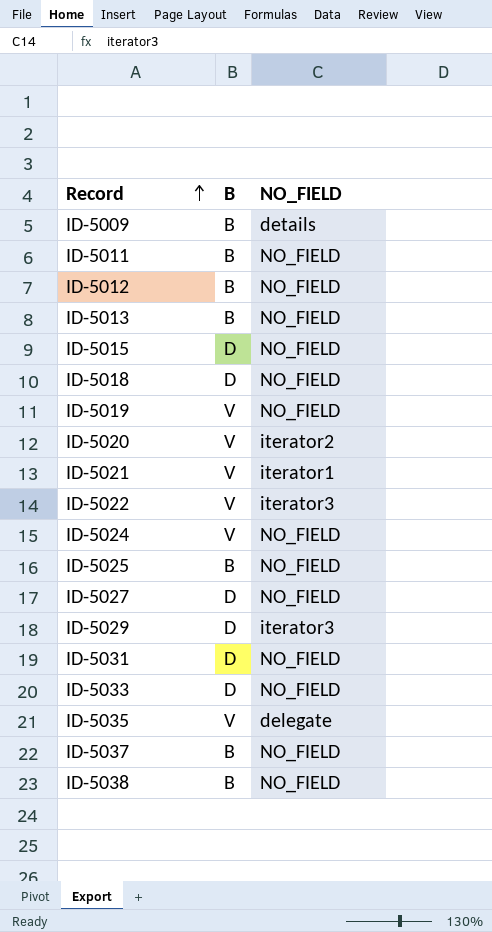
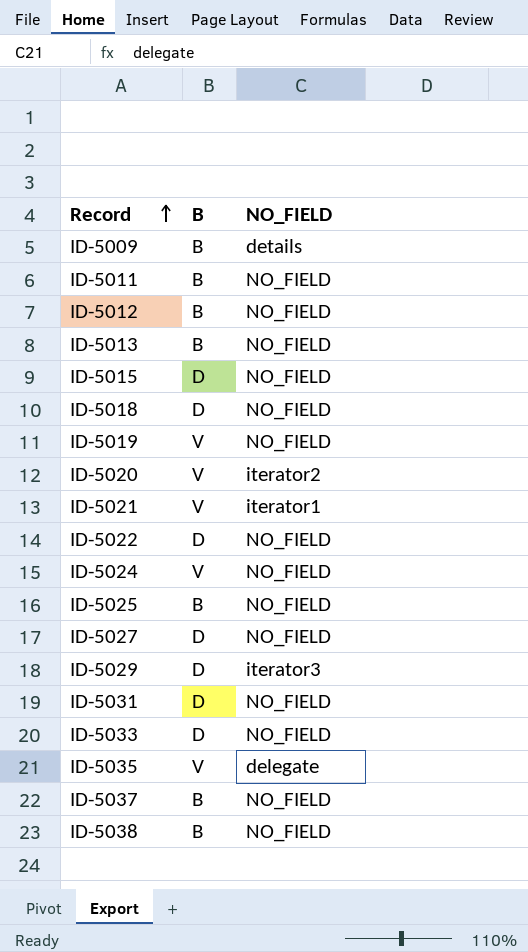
ID-5022 | B: V -> D
ID-5022 | NO_FIELD: iterator3 -> NO_FIELD

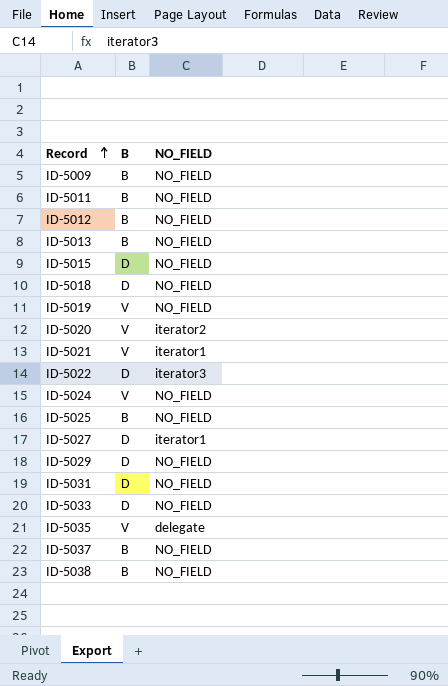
ID-5009 | NO_FIELD: details -> NO_FIELD
ID-5022 | NO_FIELD: NO_FIELD -> iterator3
ID-5027 | NO_FIELD: NO_FIELD -> iterator1
ID-5029 | NO_FIELD: iterator3 -> NO_FIELD

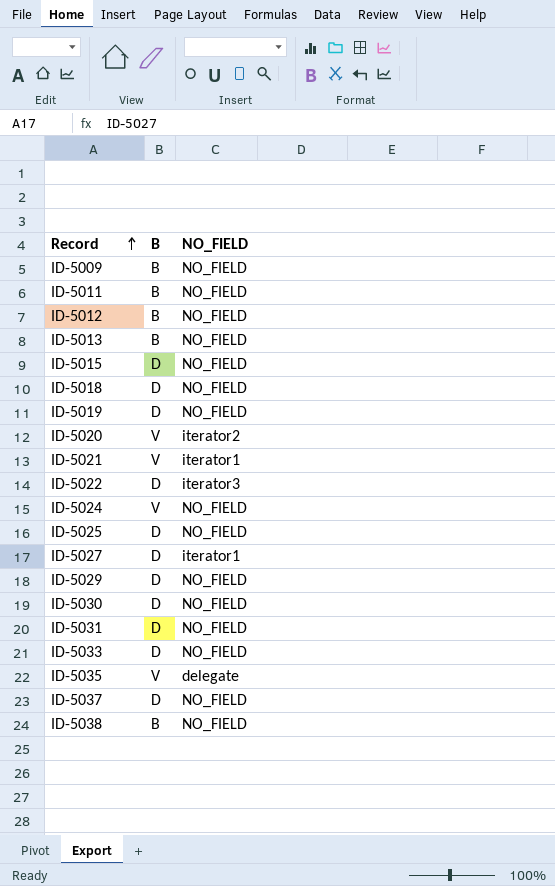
ID-5019 | B: V -> D
ID-5025 | B: B -> D
row ID-5030: none -> D | NO_FIELD
ID-5037 | B: B -> D

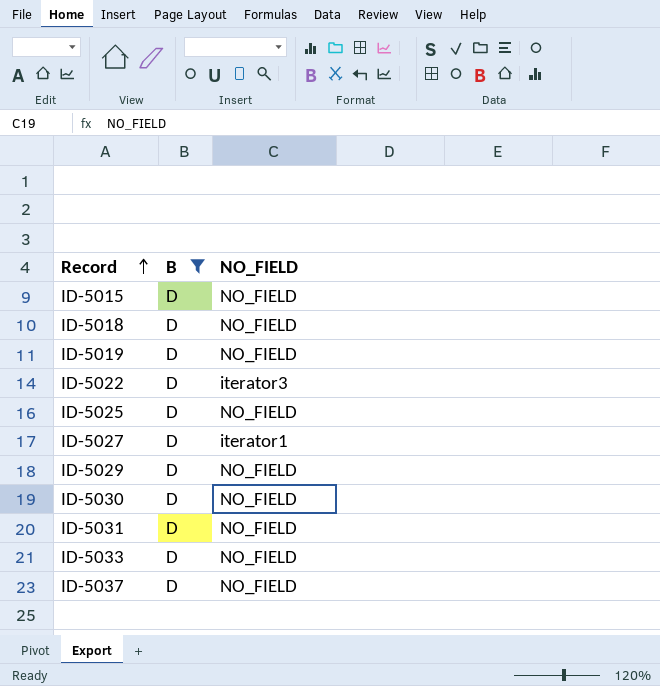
filter: none -> B = D

